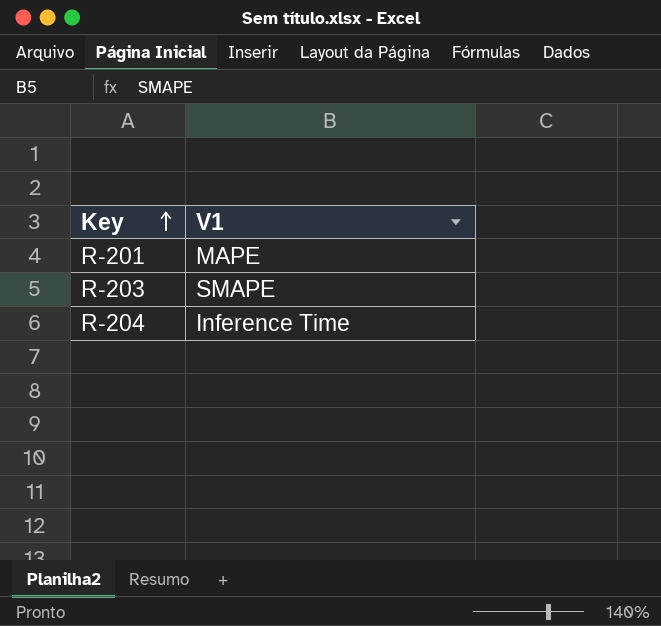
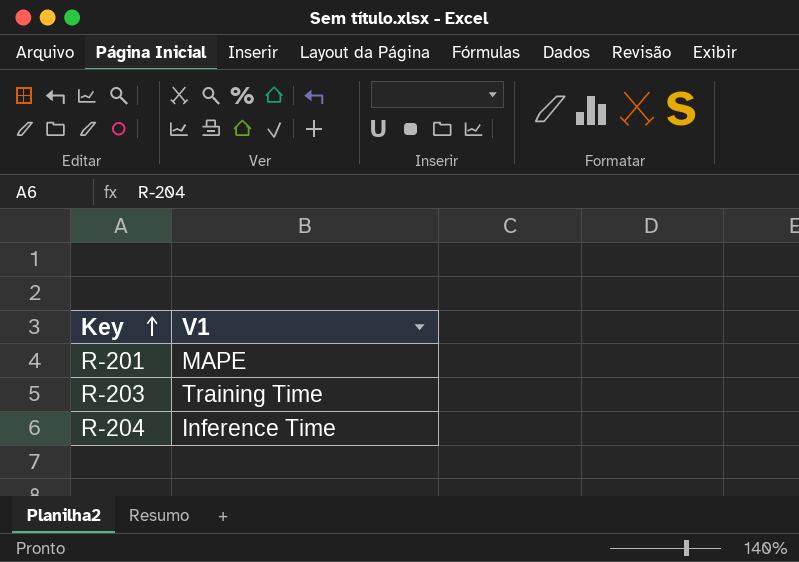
R-203 | V1: SMAPE -> Training Time

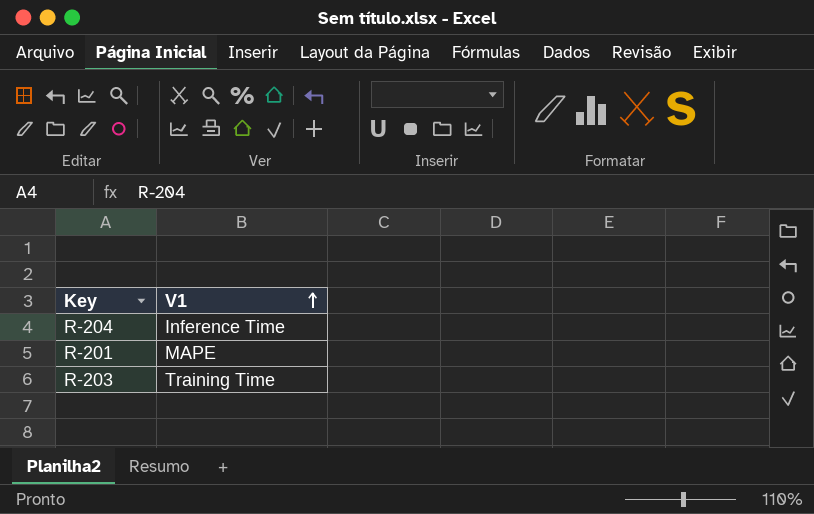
row order: Key ascending -> V1 ascending

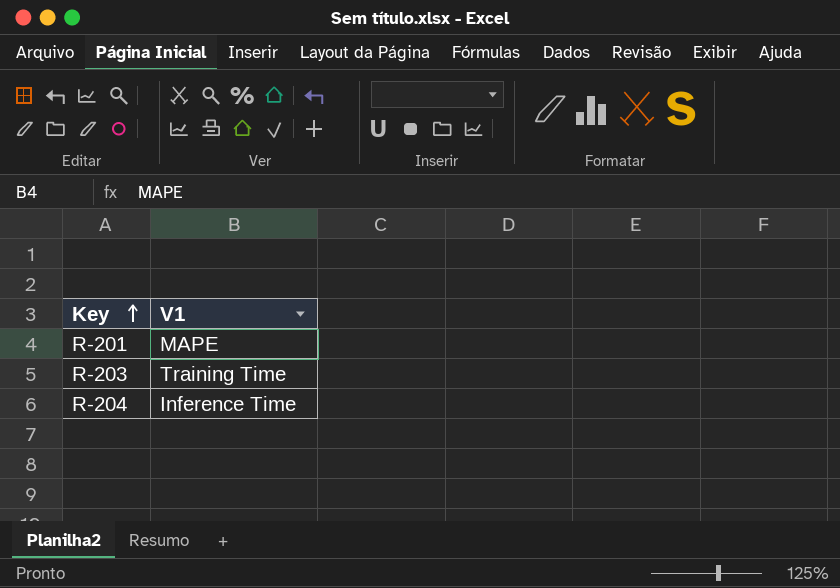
row order: V1 ascending -> Key ascending

